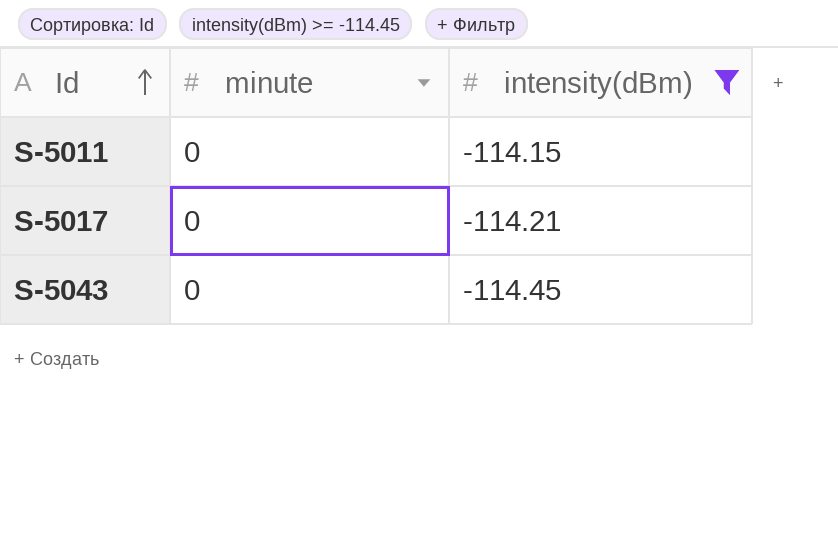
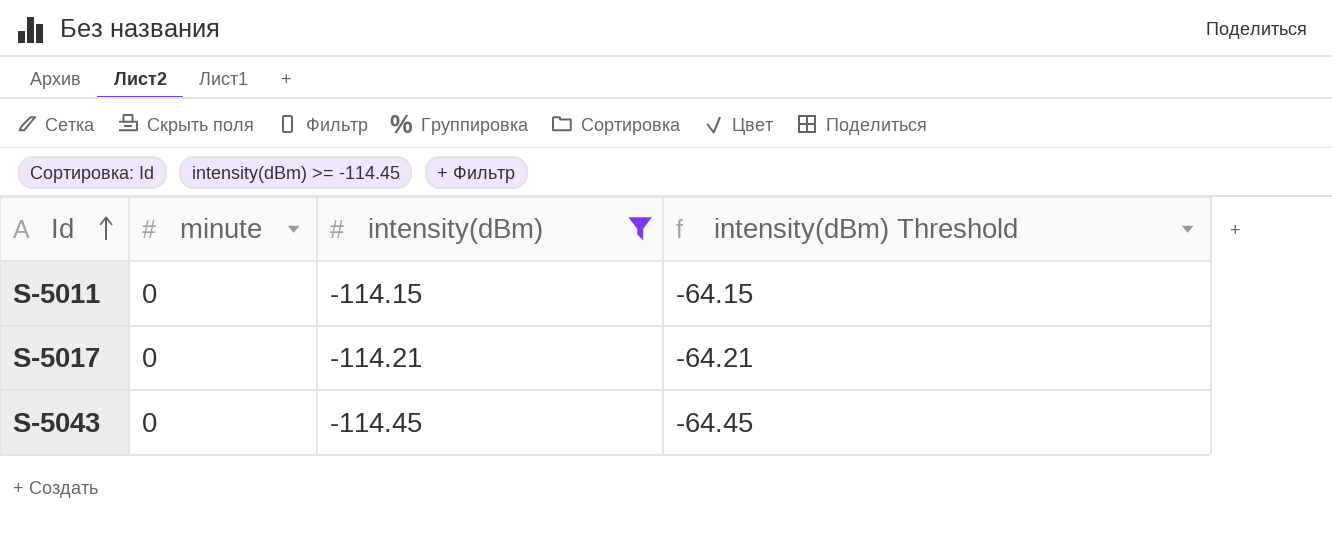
column intensity(dBm) Threshold | formula: none -> [intensity(dBm)] + 50

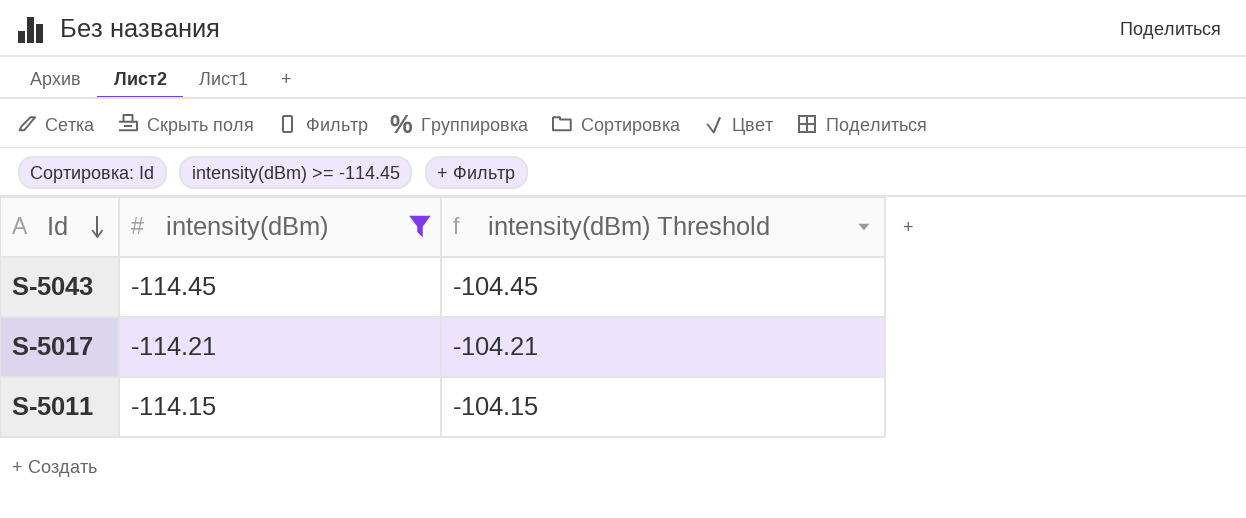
row order: Id ascending -> Id descending
column minute | position: 2 -> none
column intensity(dBm) Threshold | formula: [intensity(dBm)] + 50 -> [intensity(dBm)] + 10

